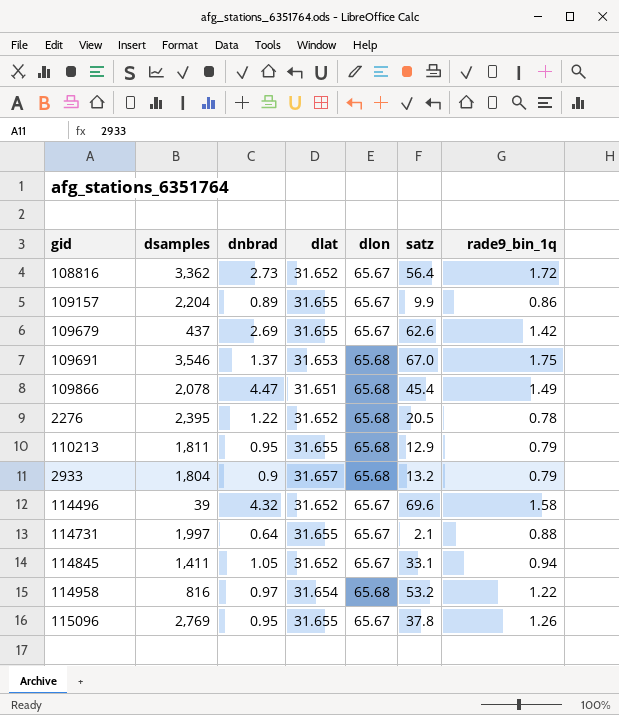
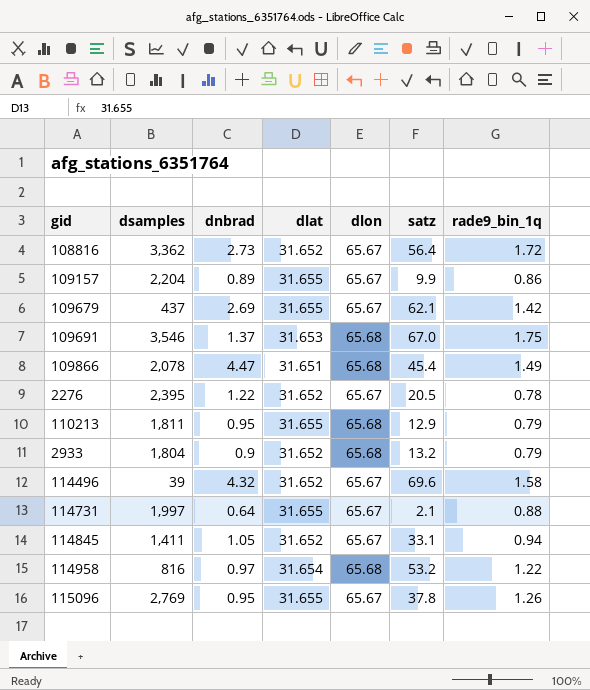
109679 | satz: 62.6 -> 62.1
2276 | dlon: 65.68 -> 65.67
2933 | dlat: 31.657 -> 31.652

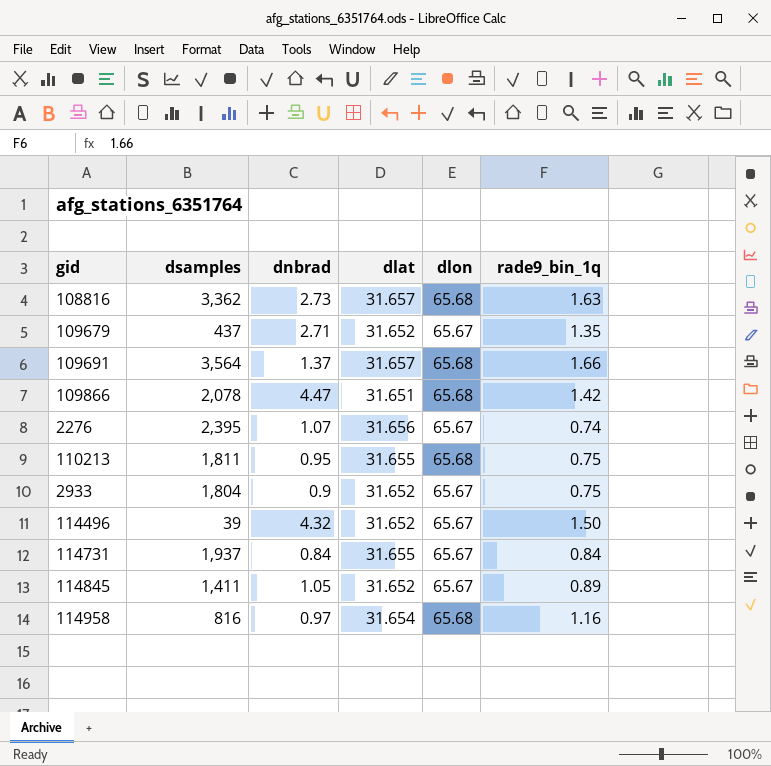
column satz | position: 6 -> none
row 109157: 2,204 | 0.89 | 31.655 | 65.67 | 9.9 | 0.86 -> none
row 115096: 2,769 | 0.95 | 31.655 | 65.67 | 37.8 | 1.26 -> none
108816 | dlat: 31.652 -> 31.657
108816 | dlon: 65.67 -> 65.68
108816 | rade9_bin_1q: 1.72 -> 1.63
109679 | dnbrad: 2.69 -> 2.71
109679 | dlat: 31.655 -> 31.652
109679 | rade9_bin_1q: 1.42 -> 1.35
109691 | dsamples: 3,546 -> 3,564
109691 | dlat: 31.653 -> 31.657
109691 | rade9_bin_1q: 1.75 -> 1.66
109866 | rade9_bin_1q: 1.49 -> 1.42
2276 | dnbrad: 1.22 -> 1.07
2276 | dlat: 31.652 -> 31.656
2276 | rade9_bin_1q: 0.78 -> 0.74
110213 | rade9_bin_1q: 0.79 -> 0.75
2933 | dlon: 65.68 -> 65.67
2933 | rade9_bin_1q: 0.79 -> 0.75
114496 | rade9_bin_1q: 1.58 -> 1.50
114731 | dsamples: 1,997 -> 1,937
114731 | dnbrad: 0.64 -> 0.84
114731 | rade9_bin_1q: 0.88 -> 0.84
114845 | rade9_bin_1q: 0.94 -> 0.89
114958 | rade9_bin_1q: 1.22 -> 1.16

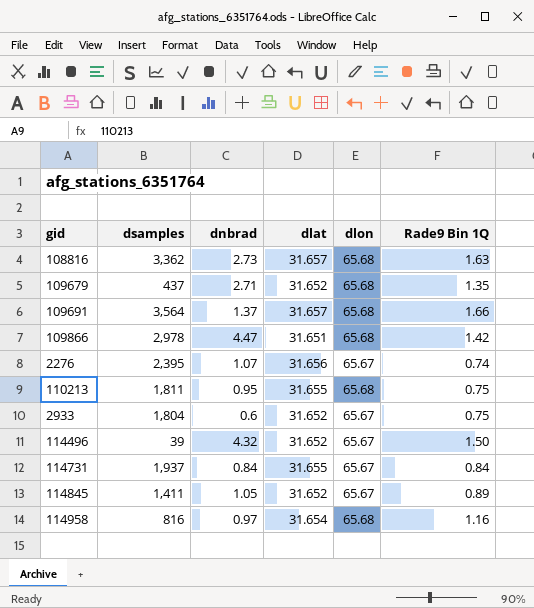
column name: rade9_bin_1q -> Rade9 Bin 1Q
109679 | dlon: 65.67 -> 65.68
109866 | dsamples: 2,078 -> 2,978
2933 | dnbrad: 0.9 -> 0.6

